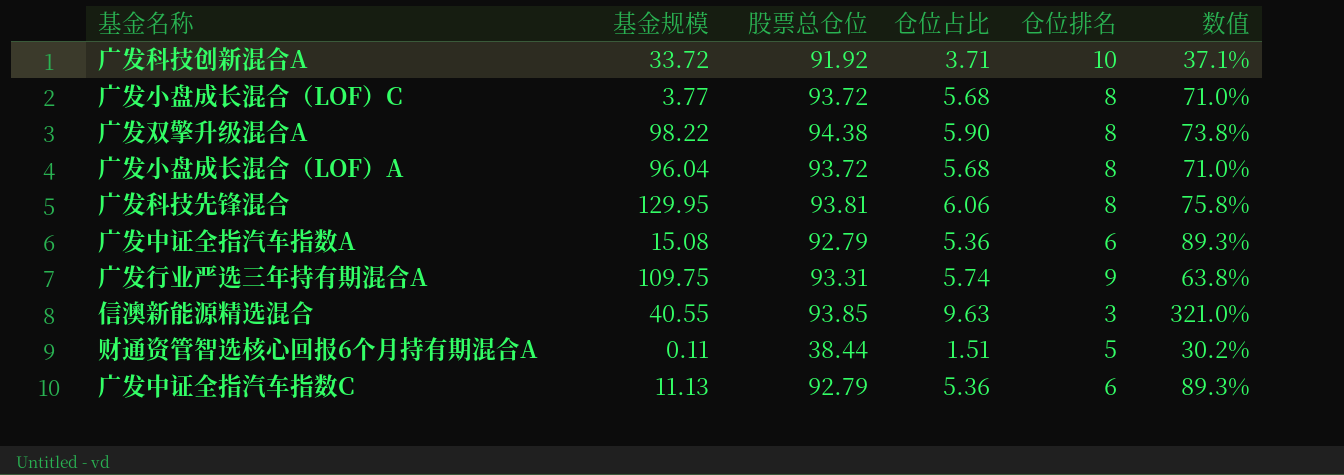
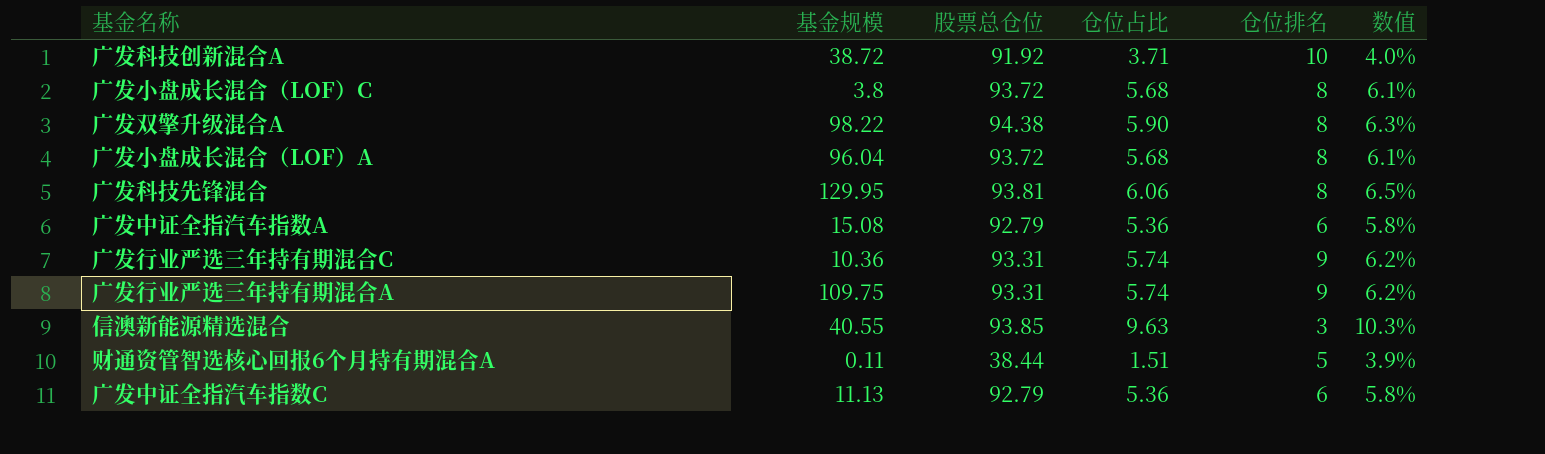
column 数值 | formula: [仓位占比] / [仓位排名] -> [仓位占比] / [股票总仓位]
广发科技创新混合A | 基金规模: 33.72 -> 38.72
广发小盘成长混合（LOF）C | 基金规模: 3.77 -> 3.8
row 广发行业严选三年持有期混合C: none -> 10.36 | 93.31 | 5.74 | 9 | 6.2%

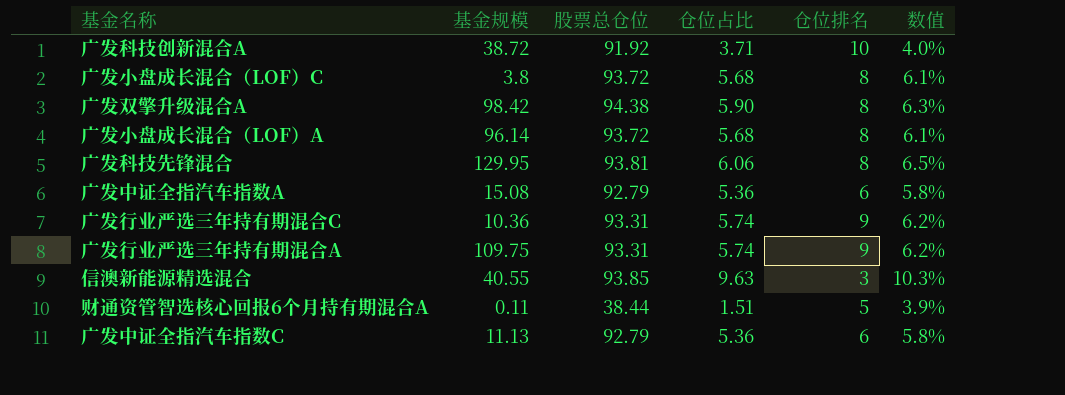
广发双擎升级混合A | 基金规模: 98.22 -> 98.42
广发小盘成长混合（LOF）A | 基金规模: 96.04 -> 96.14

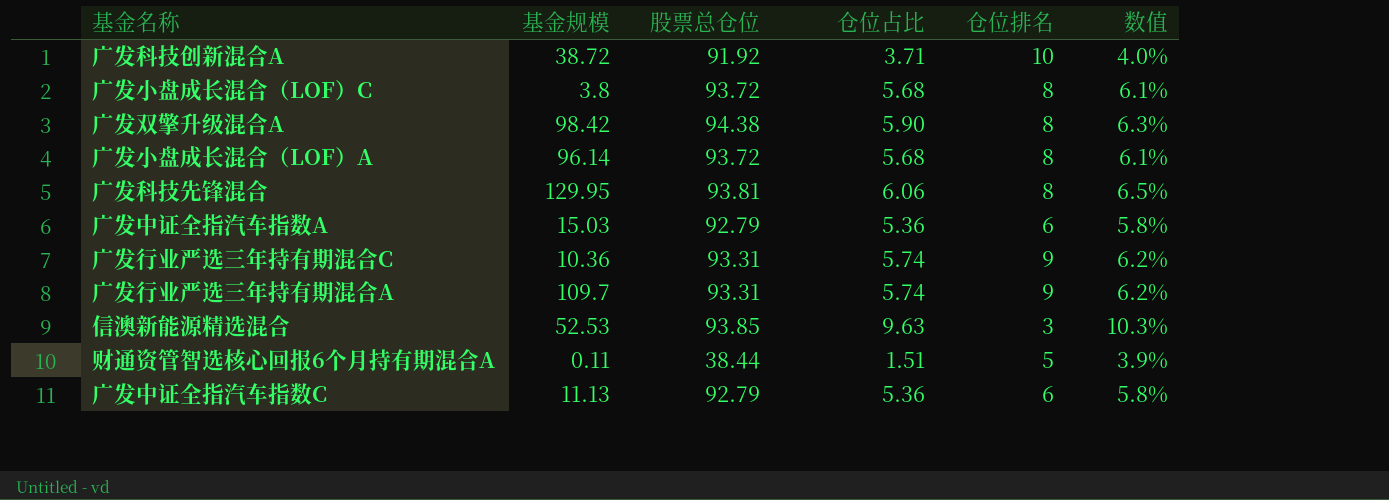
广发中证全指汽车指数A | 基金规模: 15.08 -> 15.03
广发行业严选三年持有期混合A | 基金规模: 109.75 -> 109.7
信澳新能源精选混合 | 基金规模: 40.55 -> 52.53

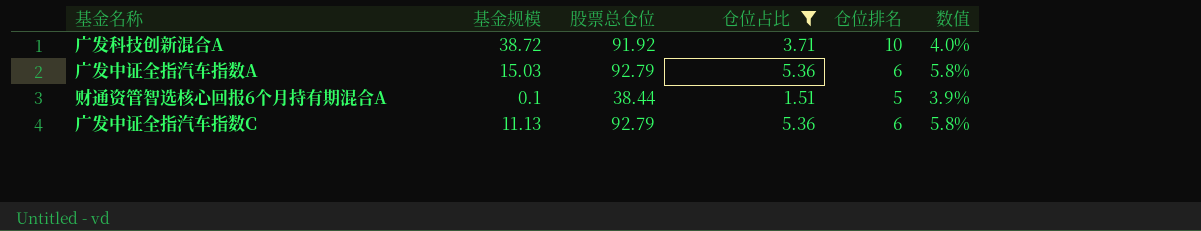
filter: none -> 仓位占比 <= 5.36
财通资管智选核心回报6个月持有期混合A | 基金规模: 0.11 -> 0.1

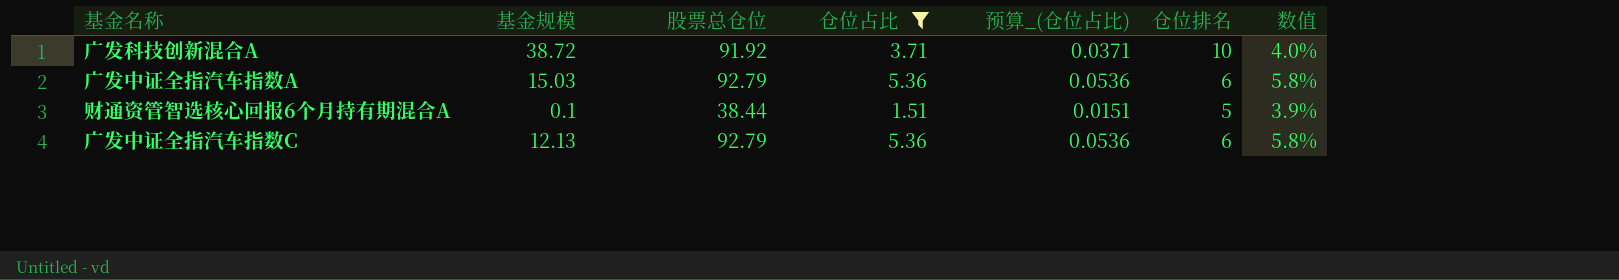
column 预算_(仓位占比) | formula: none -> [仓位占比] * 0.01
广发中证全指汽车指数C | 基金规模: 11.13 -> 12.13

